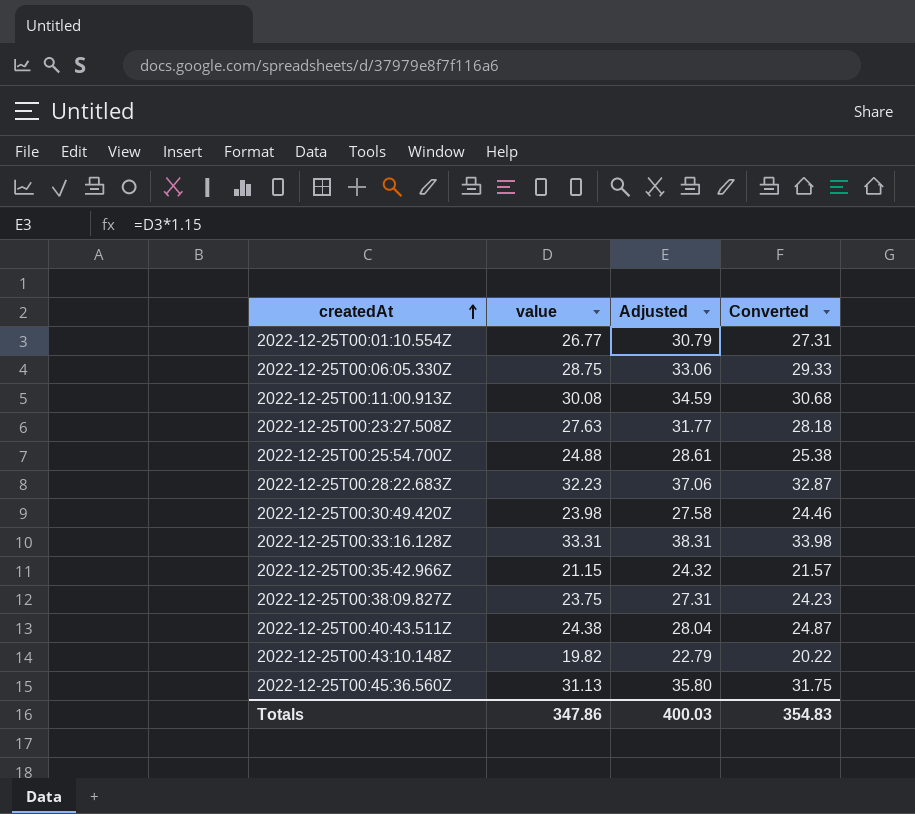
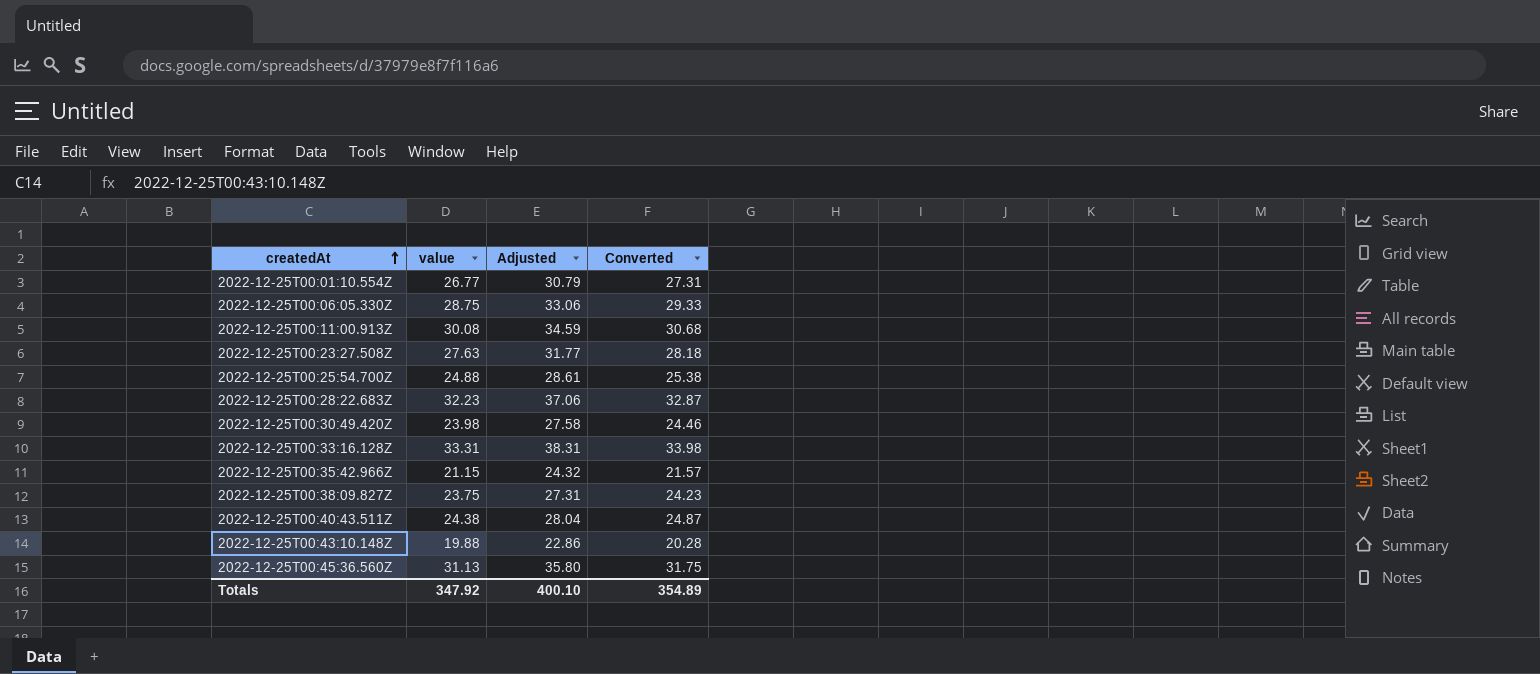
2022-12-25T00:43:10.148Z | value: 19.82 -> 19.88
2022-12-25T00:43:10.148Z | Adjusted: 22.79 -> 22.86
2022-12-25T00:43:10.148Z | Converted: 20.22 -> 20.28
Totals | value: 347.86 -> 347.92
Totals | Adjusted: 400.03 -> 400.10
Totals | Converted: 354.83 -> 354.89

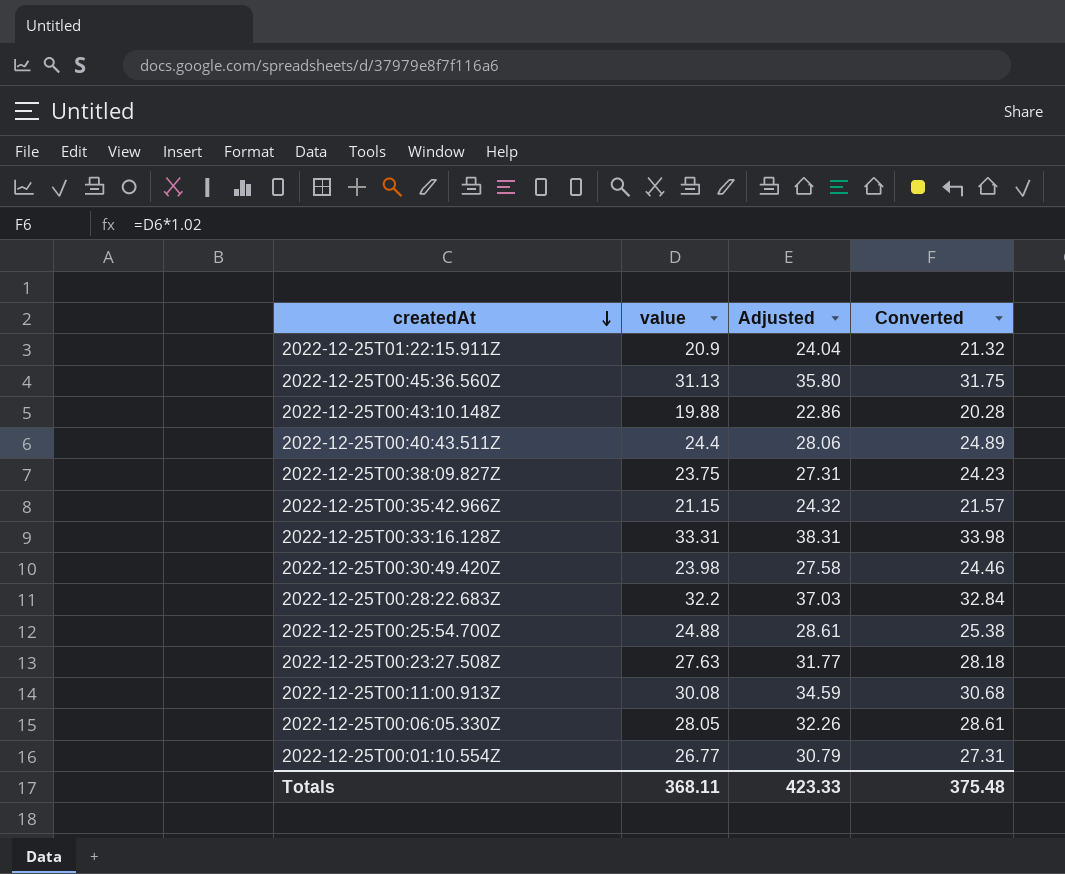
row order: createdAt ascending -> createdAt descending
row 2022-12-25T01:22:15.911Z: none -> 20.9 | 24.04 | 21.32
2022-12-25T00:40:43.511Z | value: 24.38 -> 24.4
2022-12-25T00:40:43.511Z | Adjusted: 28.04 -> 28.06
2022-12-25T00:40:43.511Z | Converted: 24.87 -> 24.89
2022-12-25T00:28:22.683Z | value: 32.23 -> 32.2
2022-12-25T00:28:22.683Z | Adjusted: 37.06 -> 37.03
2022-12-25T00:28:22.683Z | Converted: 32.87 -> 32.84
2022-12-25T00:06:05.330Z | value: 28.75 -> 28.05
2022-12-25T00:06:05.330Z | Adjusted: 33.06 -> 32.26
2022-12-25T00:06:05.330Z | Converted: 29.33 -> 28.61
Totals | value: 347.92 -> 368.11
Totals | Adjusted: 400.10 -> 423.33
Totals | Converted: 354.89 -> 375.48

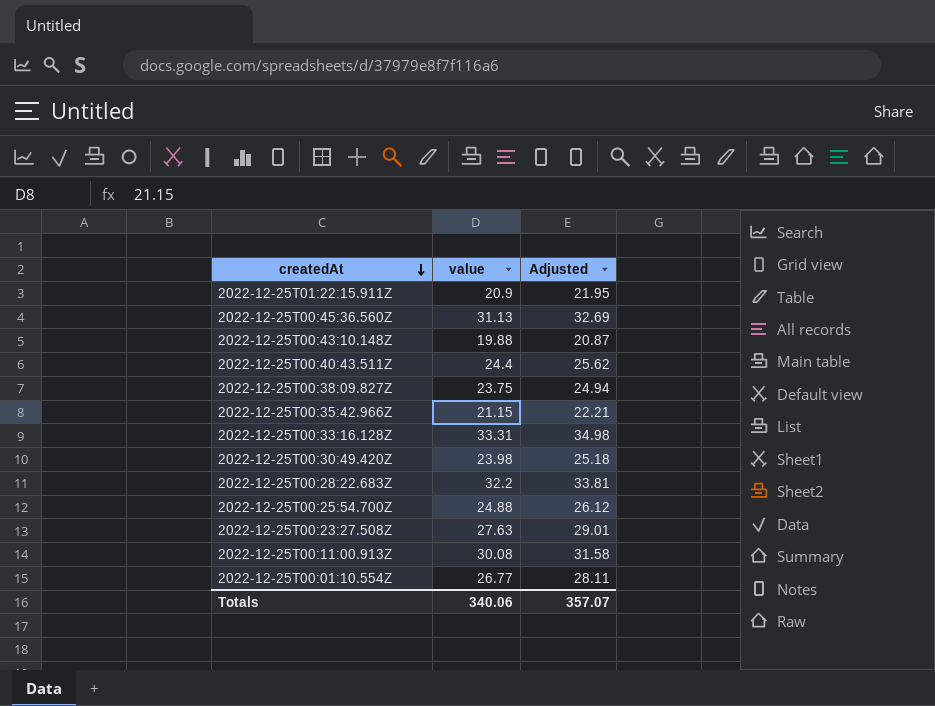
column Converted | formula: [value] * 1.02 -> none
column Adjusted | formula: [value] * 1.15 -> [value] * 1.05
row 2022-12-25T00:06:05.330Z: 28.05 | 32.26 | 28.61 -> none
Totals | value: 368.11 -> 340.06
Totals | Adjusted: 423.33 -> 357.07

